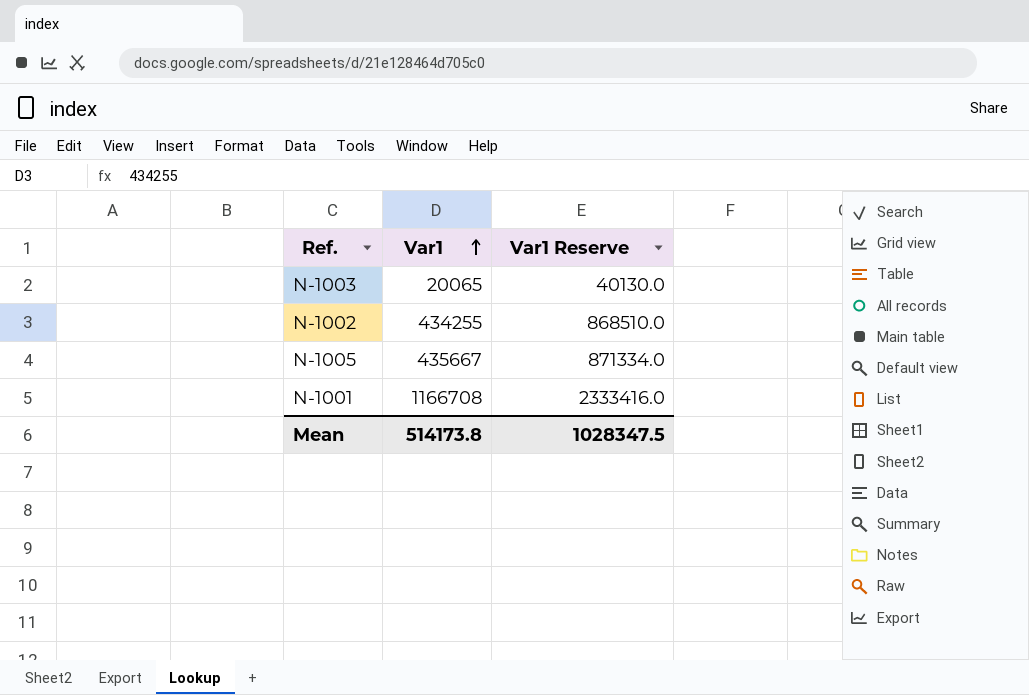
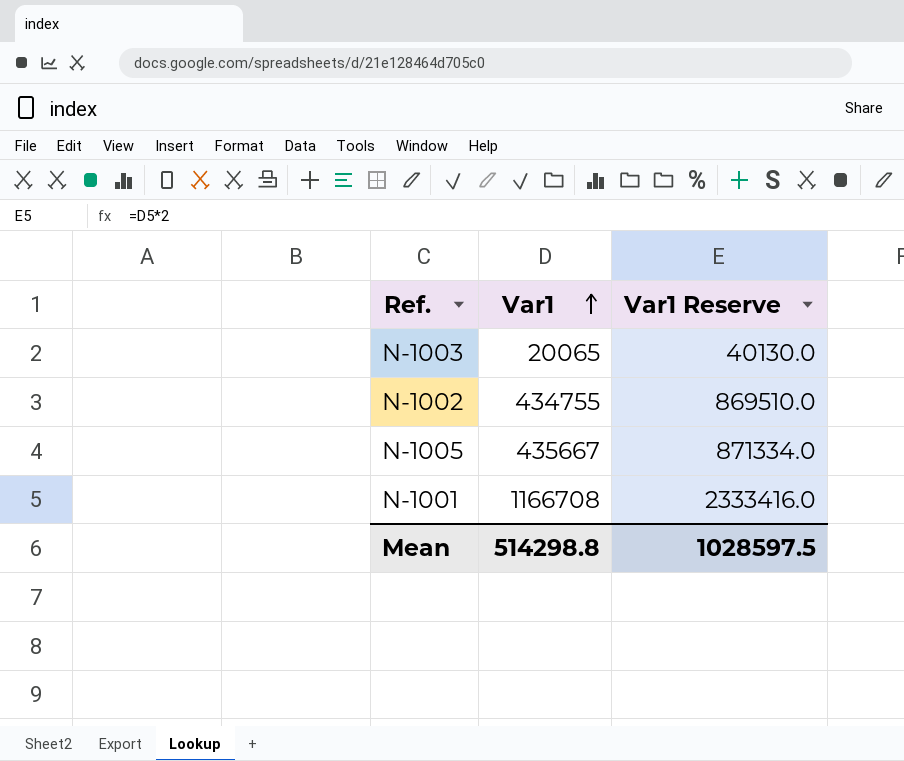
N-1002 | Var1: 434255 -> 434755
N-1002 | Var1 Reserve: 868510.0 -> 869510.0
Mean | Var1: 514173.8 -> 514298.8
Mean | Var1 Reserve: 1028347.5 -> 1028597.5

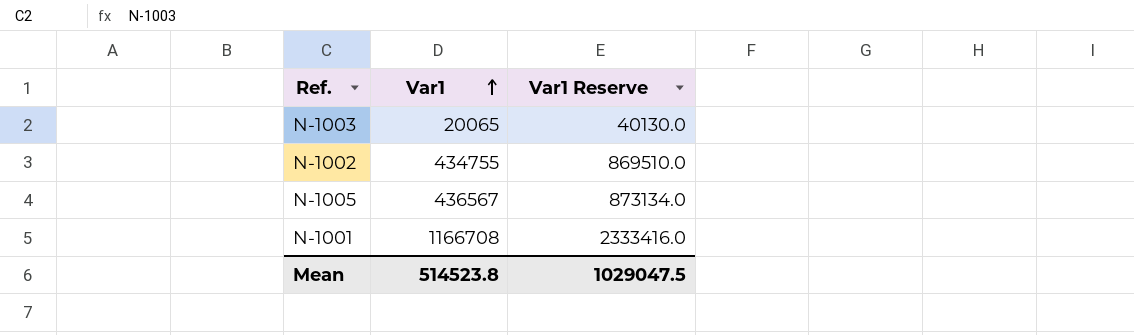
N-1005 | Var1: 435667 -> 436567
N-1005 | Var1 Reserve: 871334.0 -> 873134.0
Mean | Var1: 514298.8 -> 514523.8
Mean | Var1 Reserve: 1028597.5 -> 1029047.5

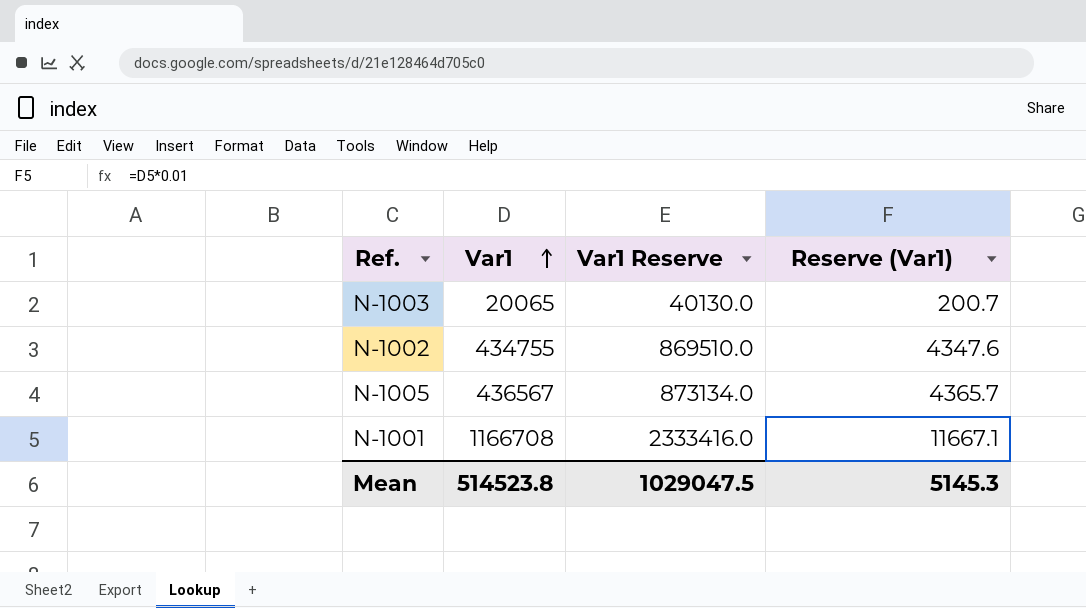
column Reserve (Var1) | formula: none -> [Var1] * 0.01

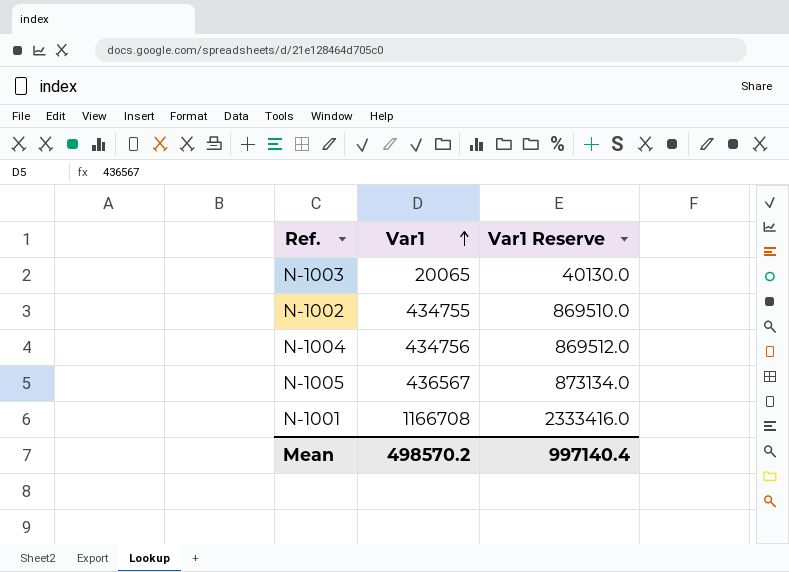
column Reserve (Var1) | formula: [Var1] * 0.01 -> none
row N-1004: none -> 434756 | 869512.0
Mean | Var1: 514523.8 -> 498570.2
Mean | Var1 Reserve: 1029047.5 -> 997140.4

